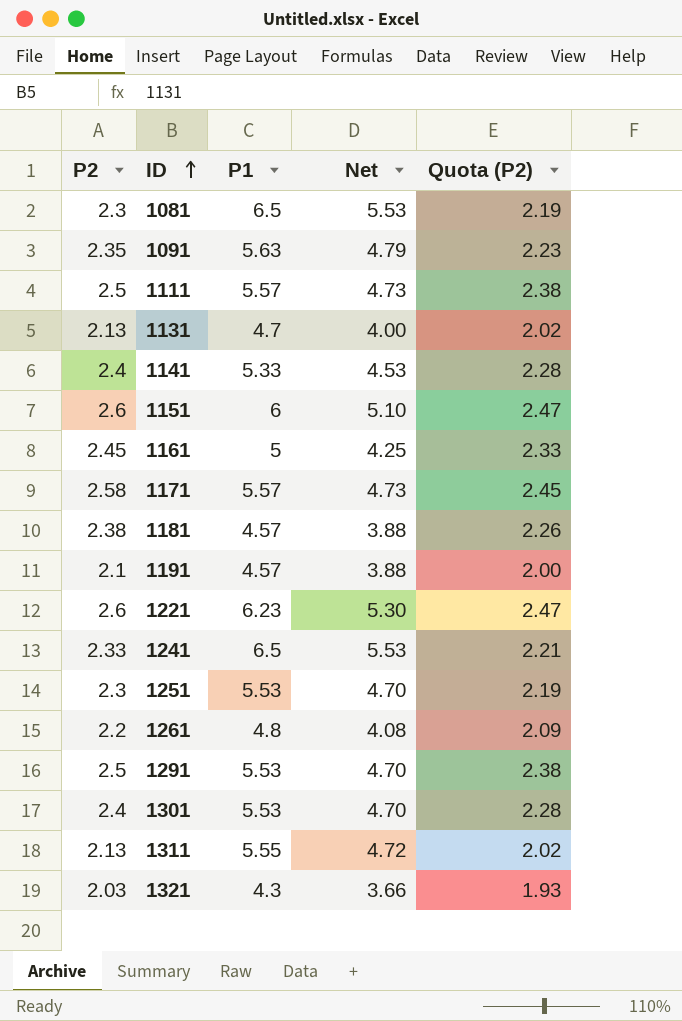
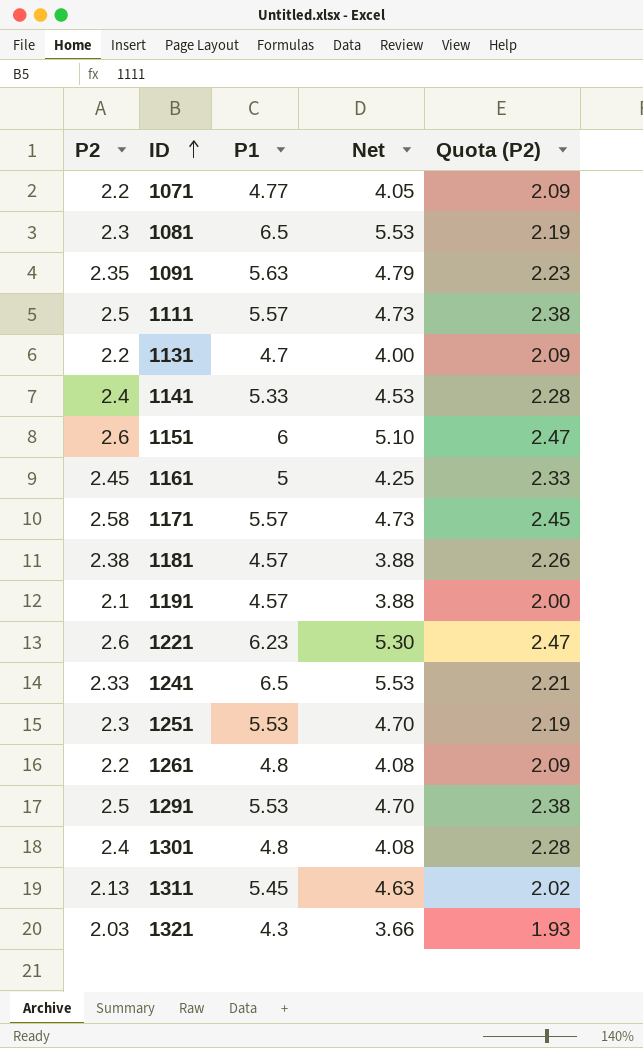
row 1071: none -> 2.2 | 4.77 | 4.05 | 2.09
1131 | P2: 2.13 -> 2.2
1131 | Quota (P2): 2.02 -> 2.09
1301 | P1: 5.53 -> 4.8
1301 | Net: 4.70 -> 4.08
1311 | P1: 5.55 -> 5.45
1311 | Net: 4.72 -> 4.63

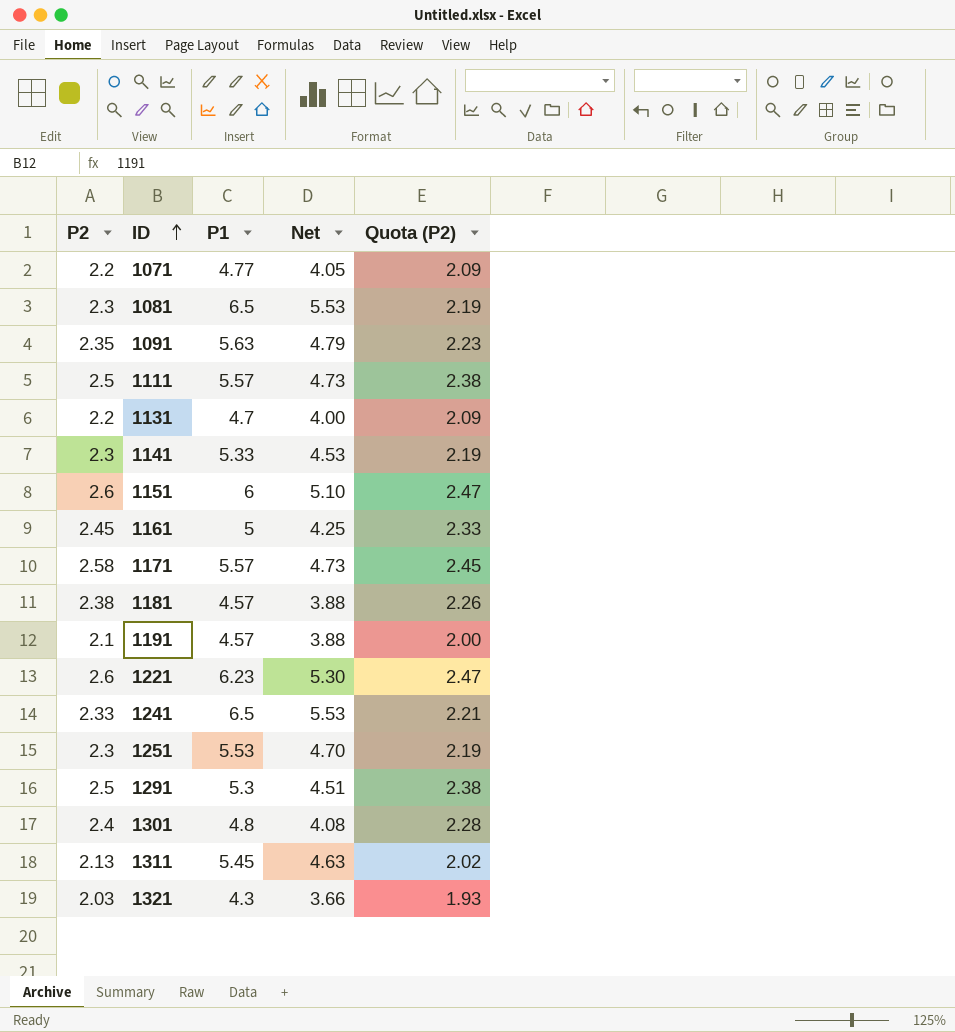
row 1261: 2.2 | 4.8 | 4.08 | 2.09 -> none
1141 | P2: 2.4 -> 2.3
1141 | Quota (P2): 2.28 -> 2.19
1291 | P1: 5.53 -> 5.3
1291 | Net: 4.70 -> 4.51

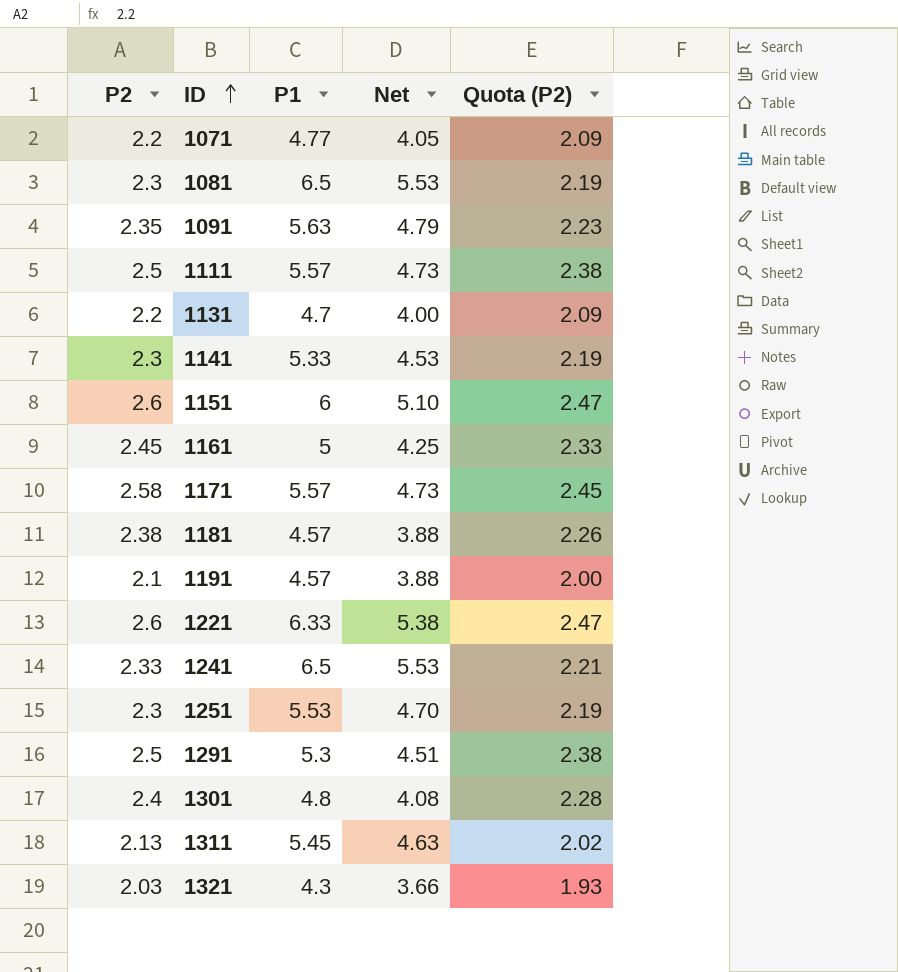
1221 | P1: 6.23 -> 6.33
1221 | Net: 5.30 -> 5.38

